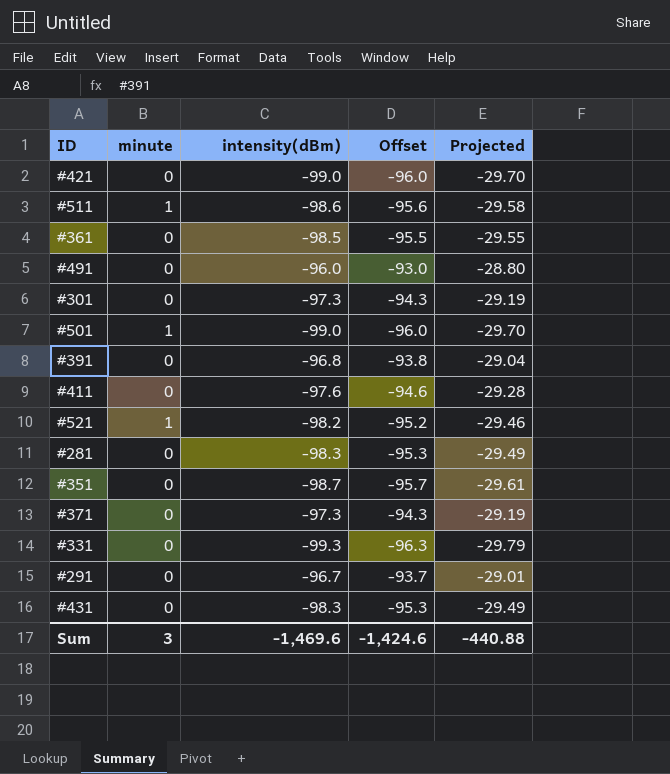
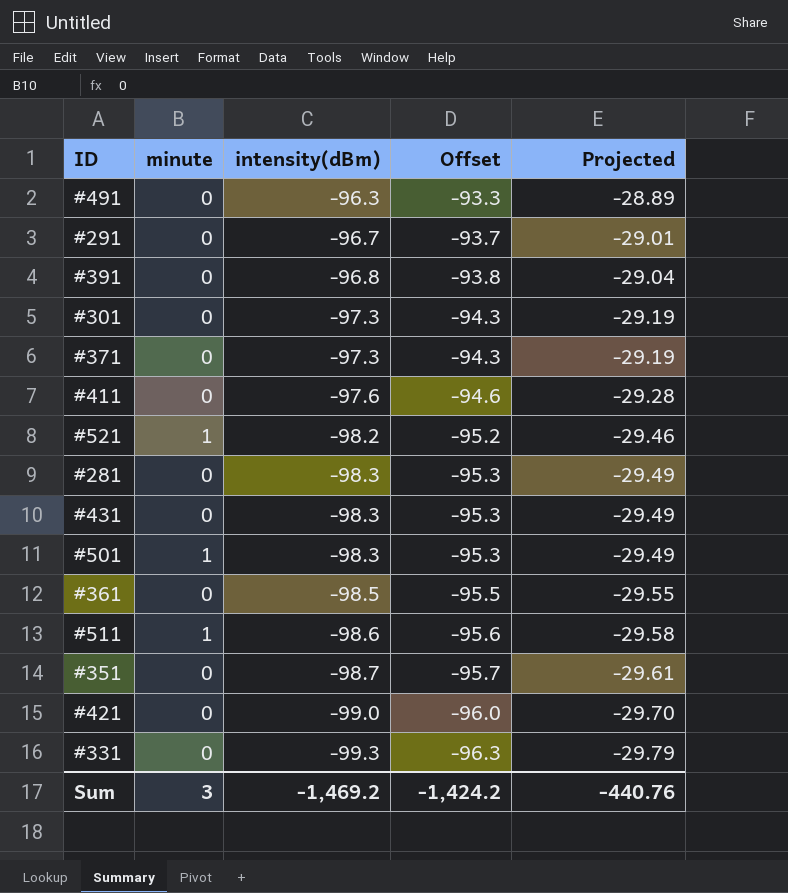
row order: none -> intensity(dBm) descending
#491 | intensity(dBm): -96.0 -> -96.3
#491 | Offset: -93.0 -> -93.3
#491 | Projected: -28.80 -> -28.89
#501 | intensity(dBm): -99.0 -> -98.3
#501 | Offset: -96.0 -> -95.3
#501 | Projected: -29.70 -> -29.49
Sum | intensity(dBm): -1,469.6 -> -1,469.2
Sum | Offset: -1,424.6 -> -1,424.2
Sum | Projected: -440.88 -> -440.76

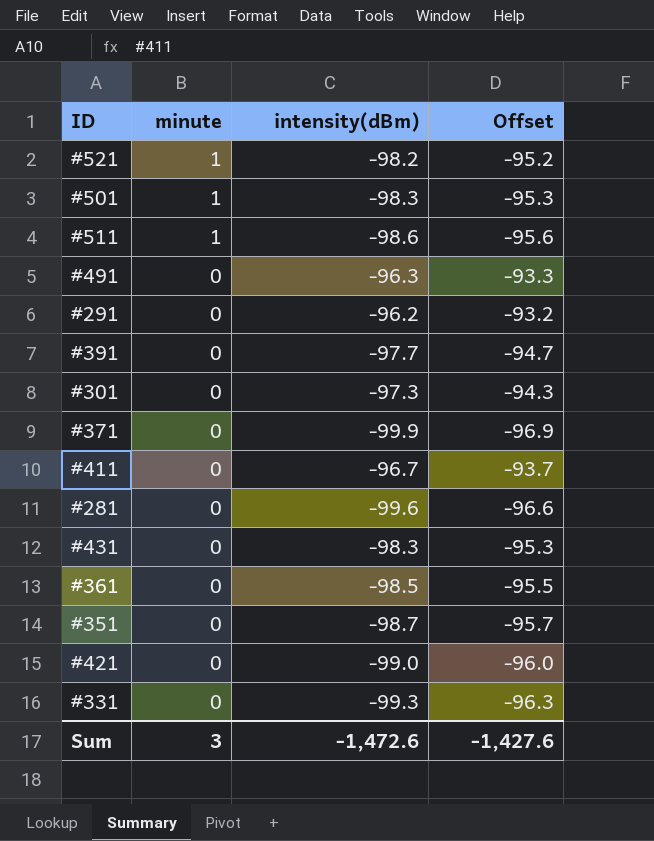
row order: intensity(dBm) descending -> minute descending
column Projected | formula: [intensity(dBm)] * 0.3 -> none
#291 | intensity(dBm): -96.7 -> -96.2
#291 | Offset: -93.7 -> -93.2
#391 | intensity(dBm): -96.8 -> -97.7
#391 | Offset: -93.8 -> -94.7
#371 | intensity(dBm): -97.3 -> -99.9
#371 | Offset: -94.3 -> -96.9
#411 | intensity(dBm): -97.6 -> -96.7
#411 | Offset: -94.6 -> -93.7
#281 | intensity(dBm): -98.3 -> -99.6
#281 | Offset: -95.3 -> -96.6
Sum | intensity(dBm): -1,469.2 -> -1,472.6
Sum | Offset: -1,424.2 -> -1,427.6

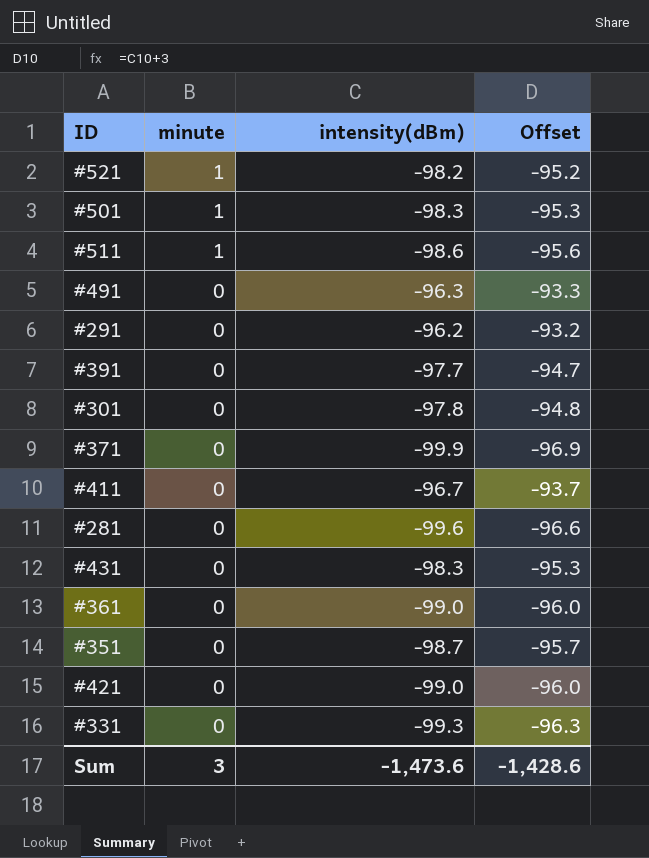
#301 | intensity(dBm): -97.3 -> -97.8
#301 | Offset: -94.3 -> -94.8
#361 | intensity(dBm): -98.5 -> -99.0
#361 | Offset: -95.5 -> -96.0
Sum | intensity(dBm): -1,472.6 -> -1,473.6
Sum | Offset: -1,427.6 -> -1,428.6

